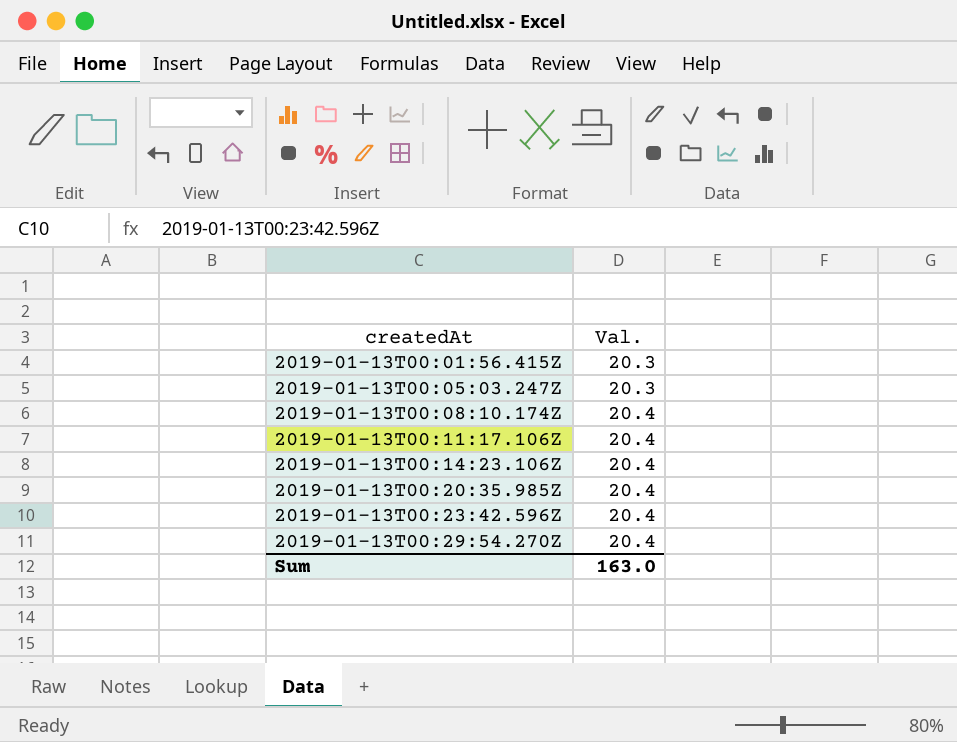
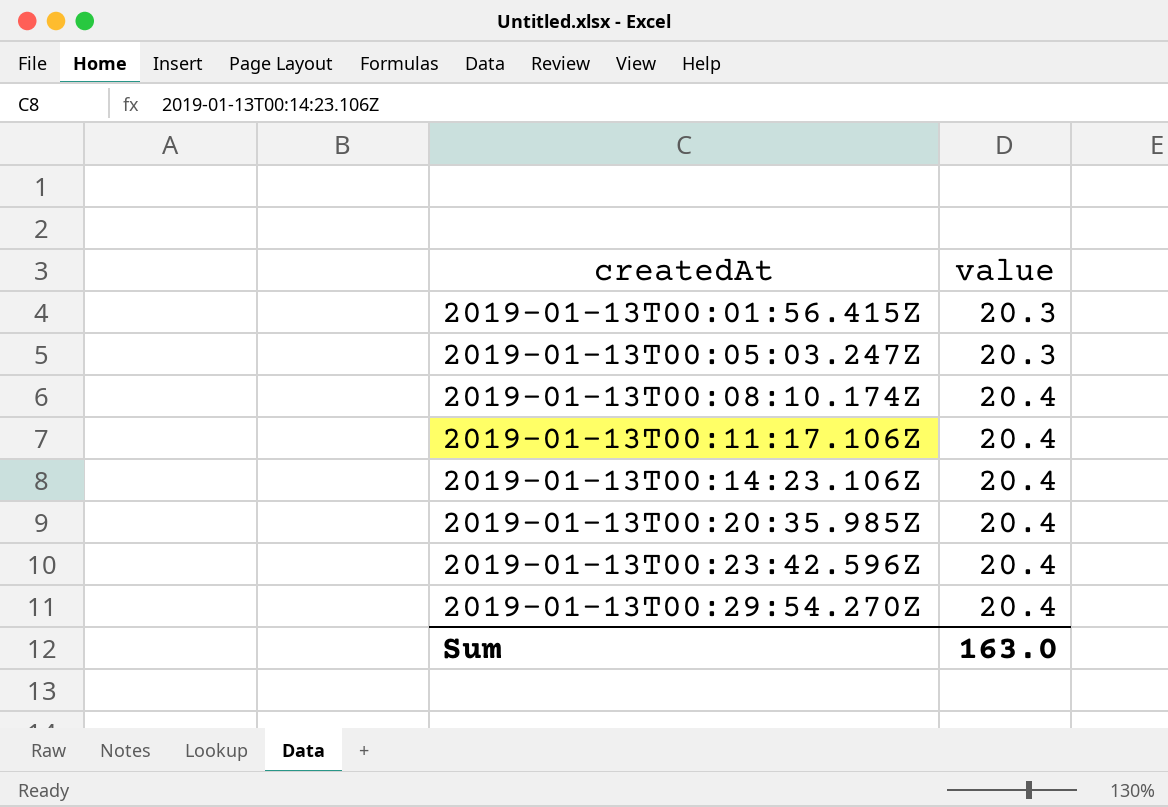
column name: Val. -> value

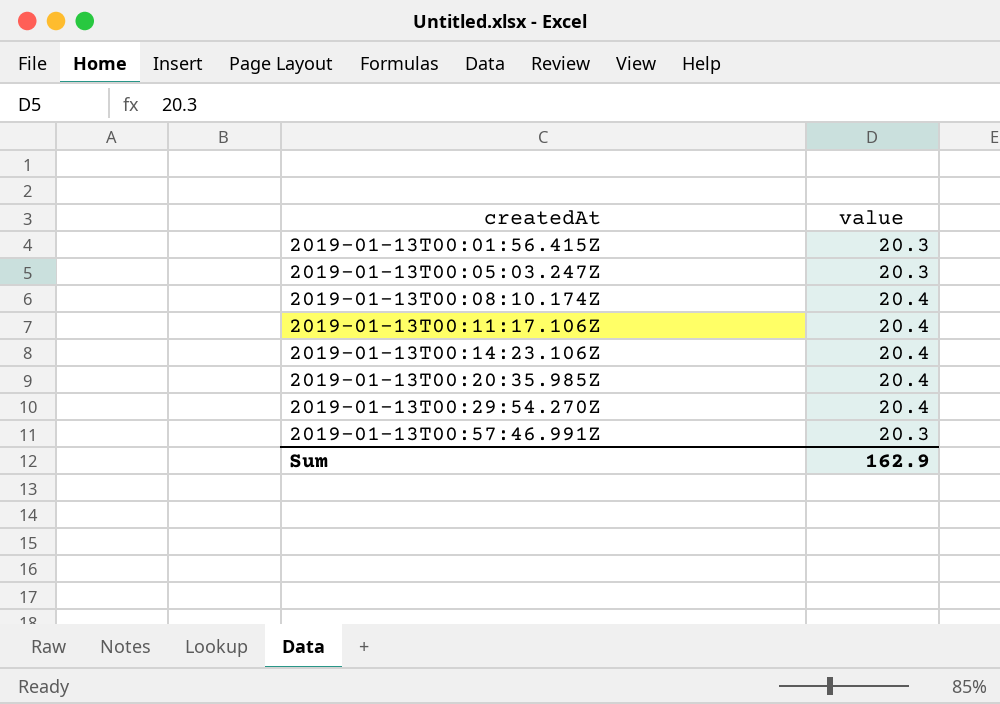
row 2019-01-13T00:23:42.596Z: 20.4 -> none
row 2019-01-13T00:57:46.991Z: none -> 20.3
Sum | value: 163.0 -> 162.9

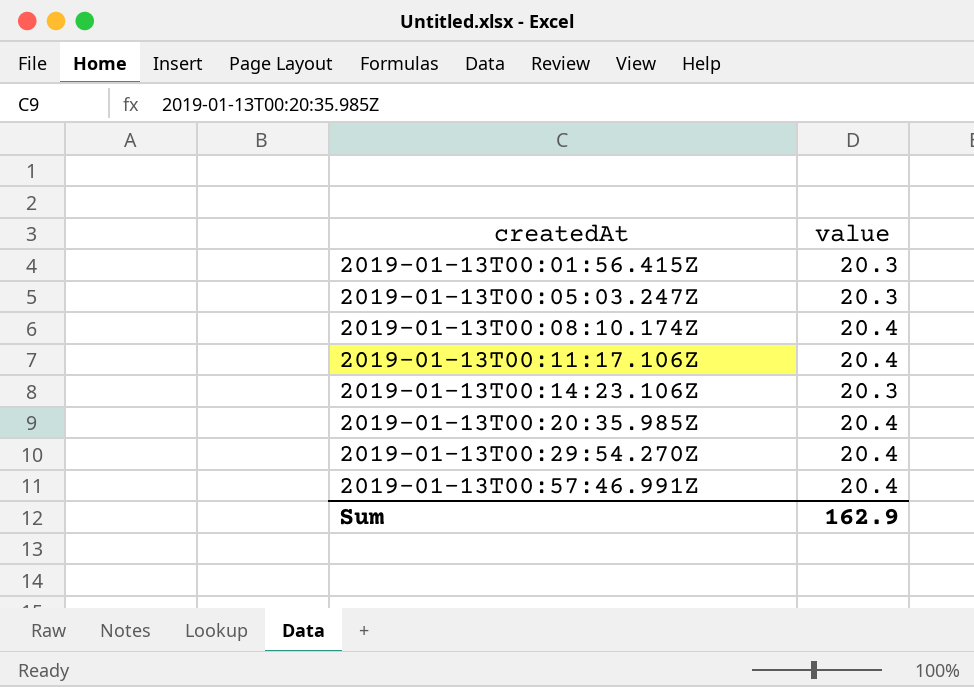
2019-01-13T00:14:23.106Z | value: 20.4 -> 20.3
2019-01-13T00:57:46.991Z | value: 20.3 -> 20.4

